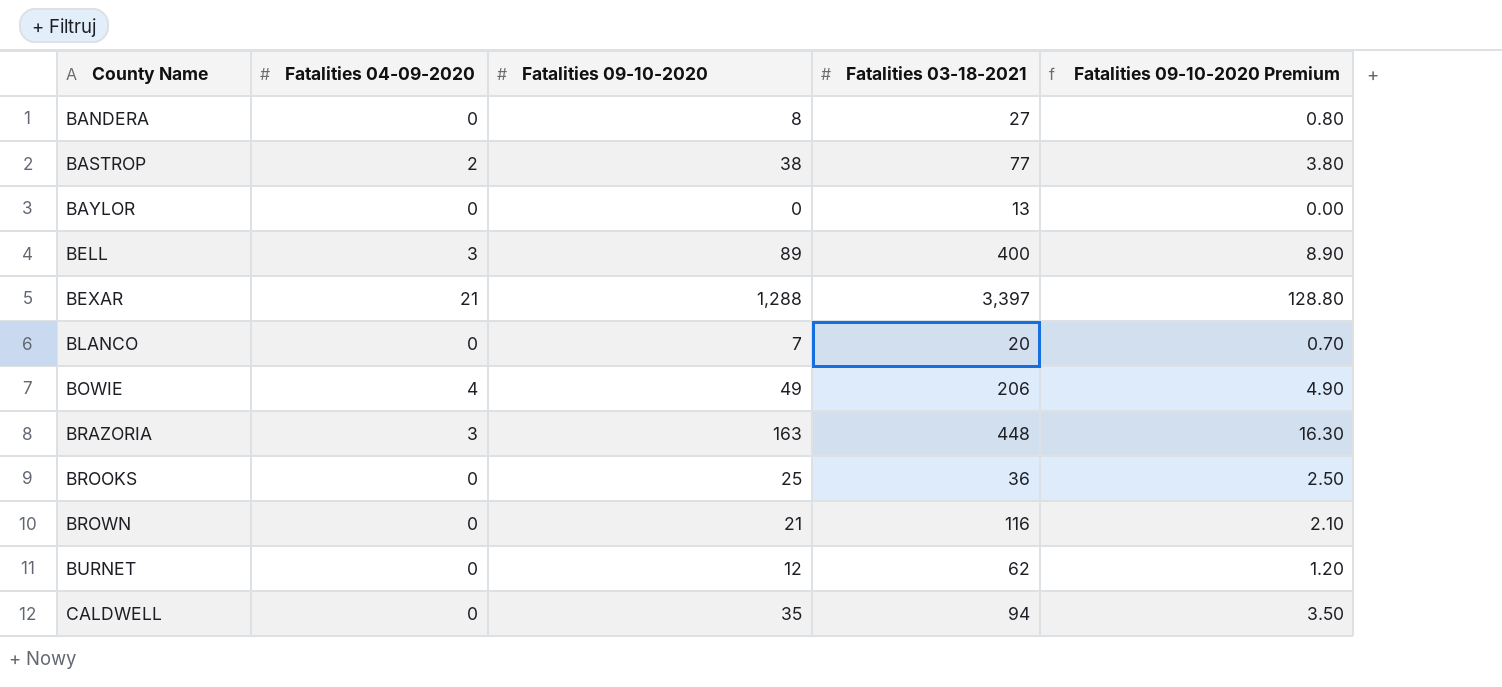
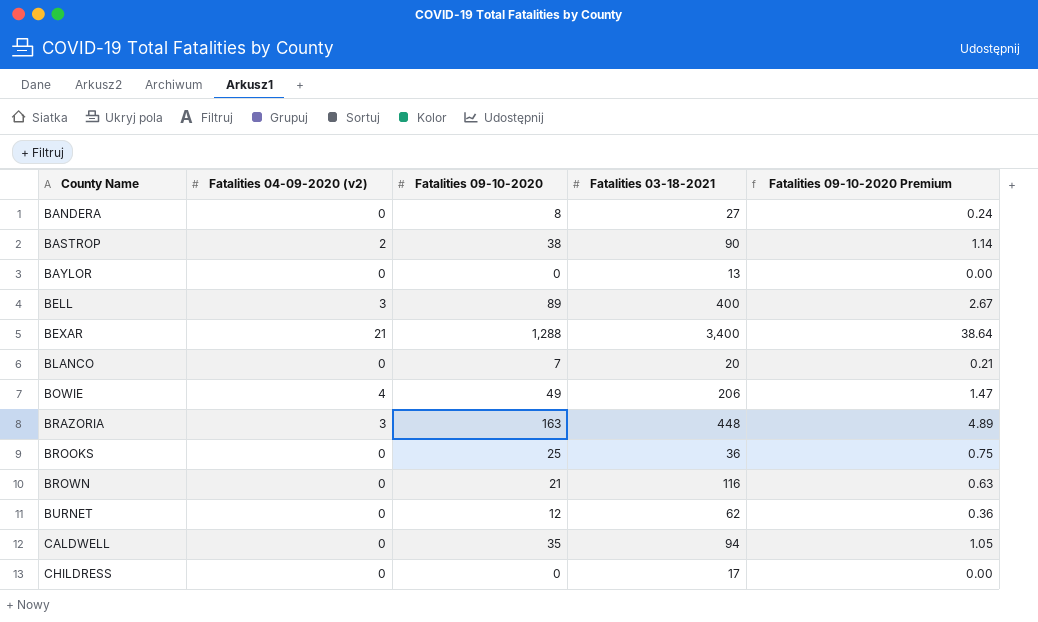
column name: Fatalities 04-09-2020 -> Fatalities 04-09-2020 (v2)
column Fatalities 09-10-2020 Premium | formula: [Fatalities 09-10-2020] * 0.1 -> [Fatalities 09-10-2020] * 0.03
BASTROP | Fatalities 03-18-2021: 77 -> 90
BEXAR | Fatalities 03-18-2021: 3,397 -> 3,400
row CHILDRESS: none -> 0 | 0 | 17 | 0.00

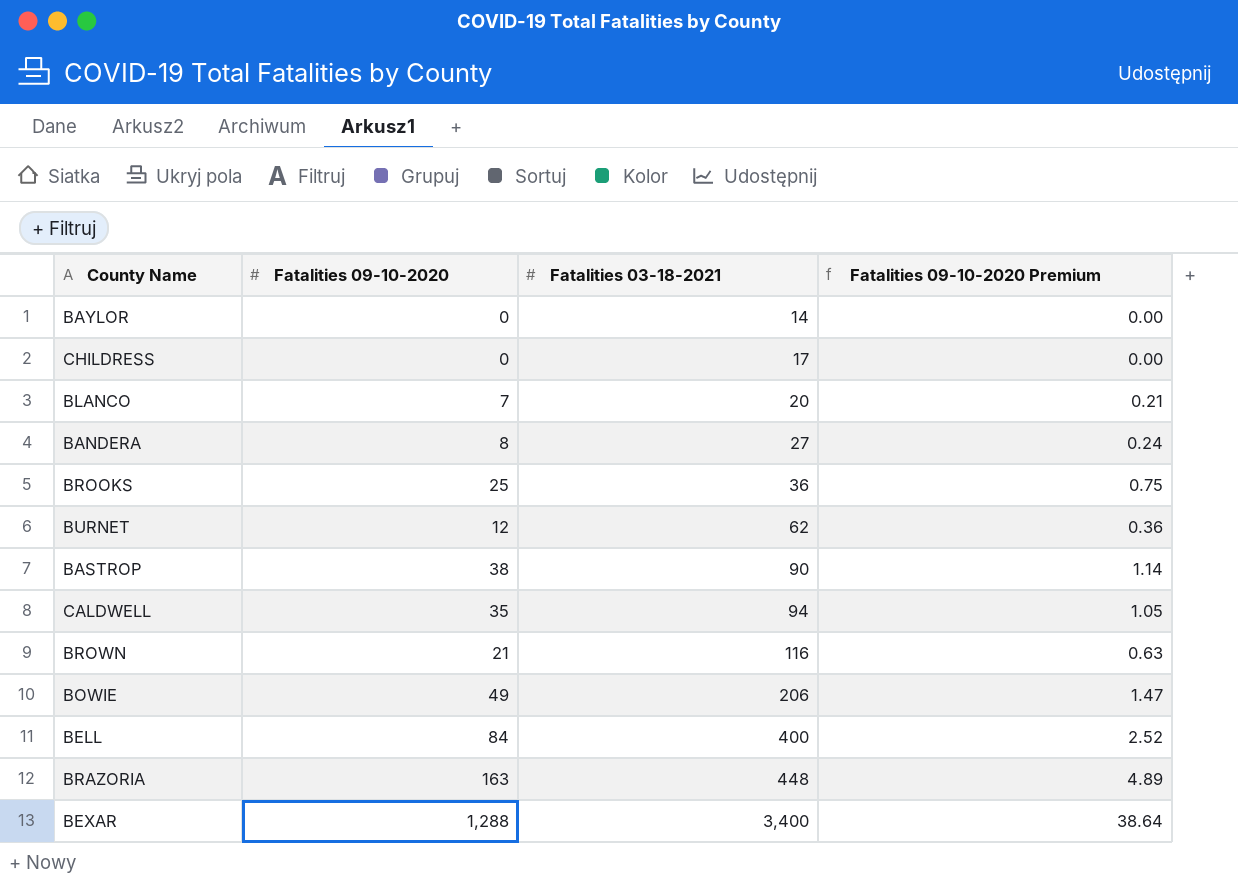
row order: County Name ascending -> Fatalities 03-18-2021 ascending
column Fatalities 04-09-2020 (v2) | position: 2 -> none
BAYLOR | Fatalities 03-18-2021: 13 -> 14
BELL | Fatalities 09-10-2020: 89 -> 84
BELL | Fatalities 09-10-2020 Premium: 2.67 -> 2.52

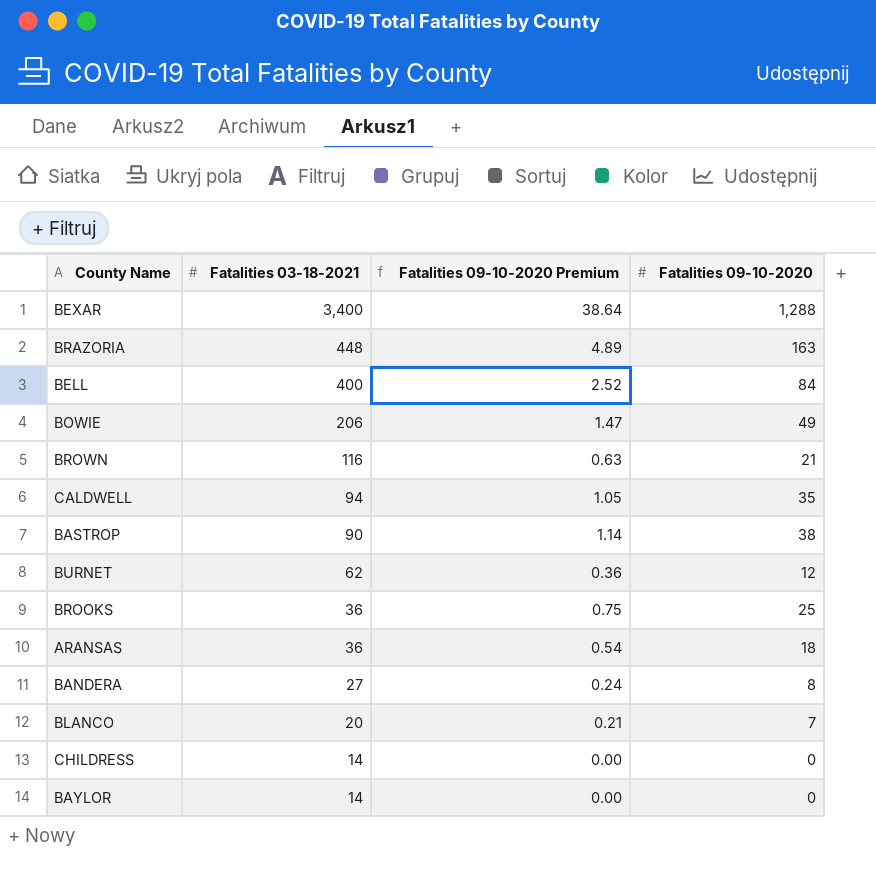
row order: Fatalities 03-18-2021 ascending -> Fatalities 03-18-2021 descending
column Fatalities 09-10-2020 | position: 2 -> 4
row ARANSAS: none -> 36 | 0.54 | 18
CHILDRESS | Fatalities 03-18-2021: 17 -> 14

